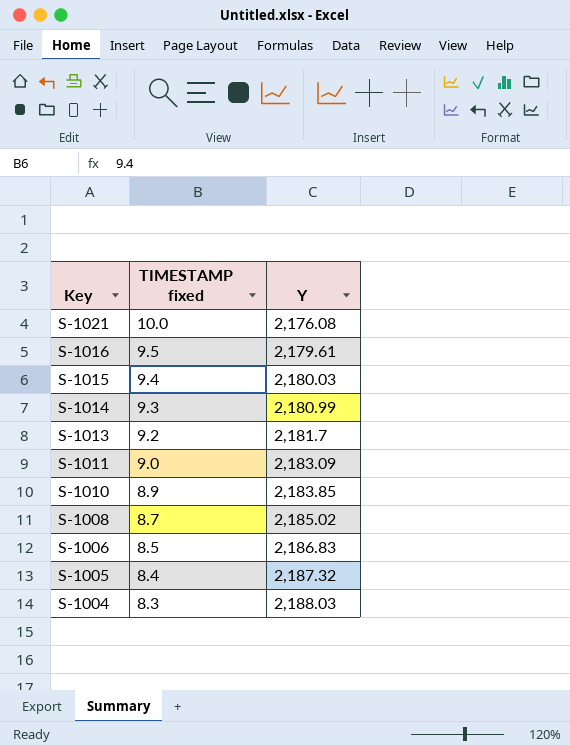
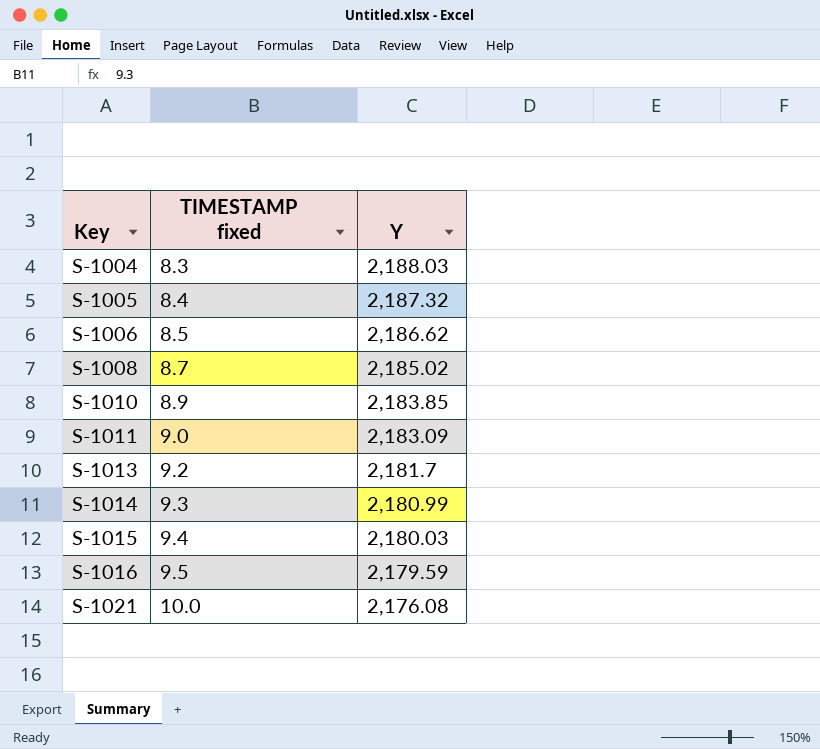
row order: Key descending -> Key ascending
S-1006 | Y: 2,186.83 -> 2,186.62
S-1016 | Y: 2,179.61 -> 2,179.59

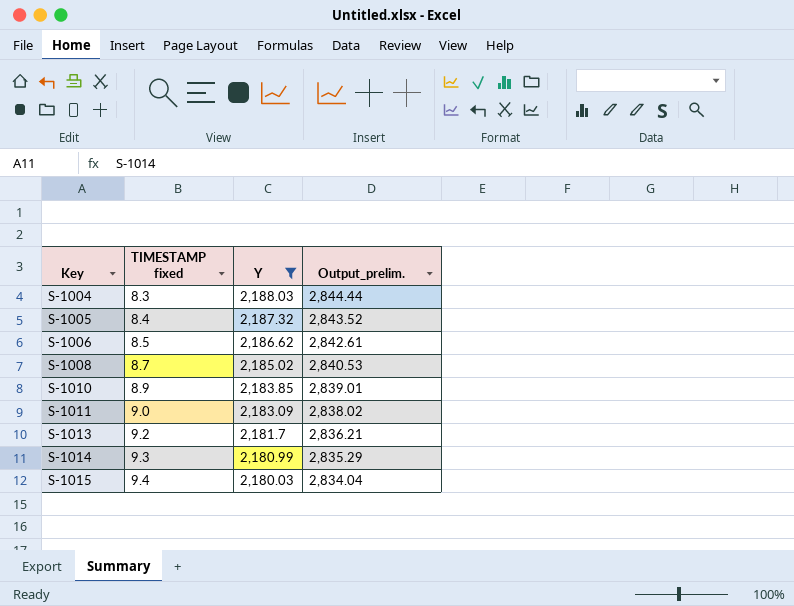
filter: none -> Y >= 2,180.03
column Output_prelim. | formula: none -> [Y] * 1.3

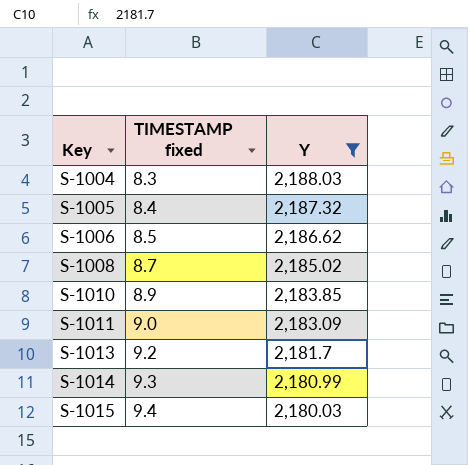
column Output_prelim. | formula: [Y] * 1.3 -> none

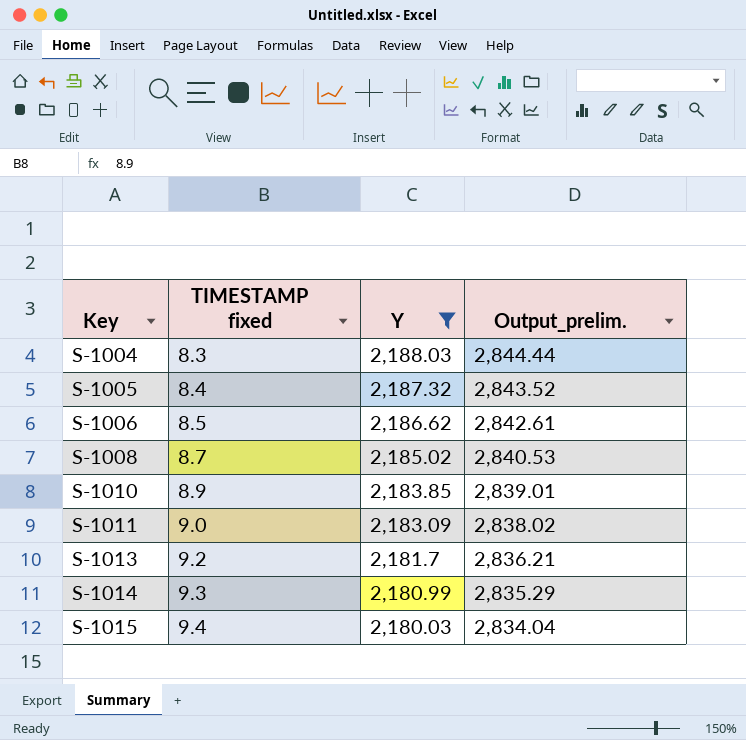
column Output_prelim. | formula: none -> [Y] * 1.3

